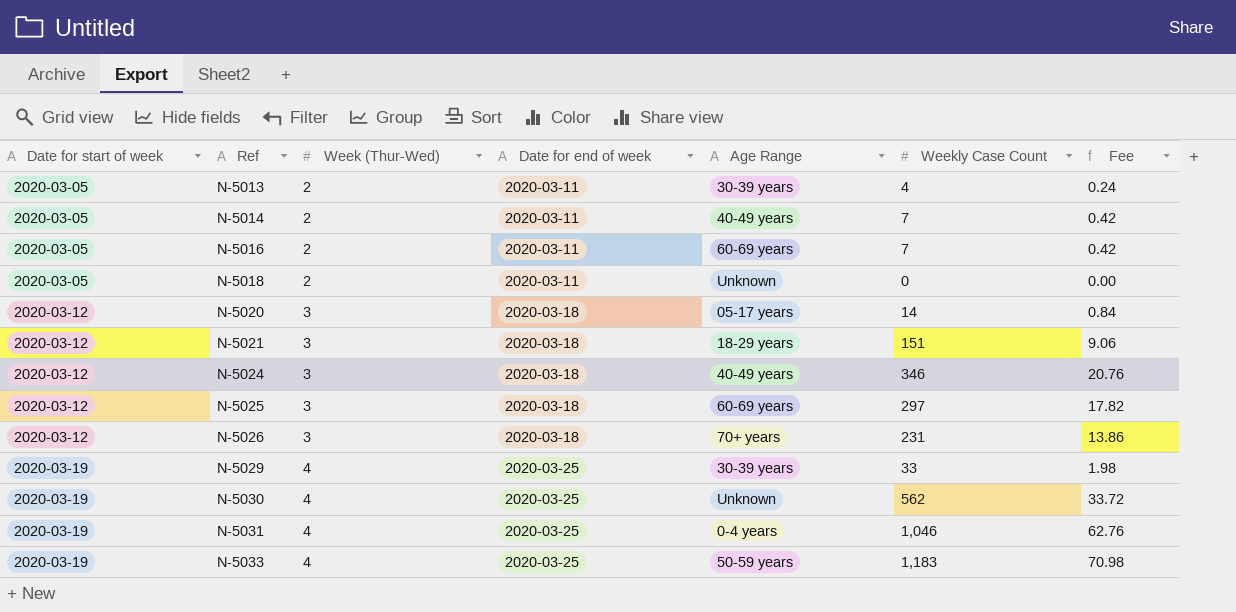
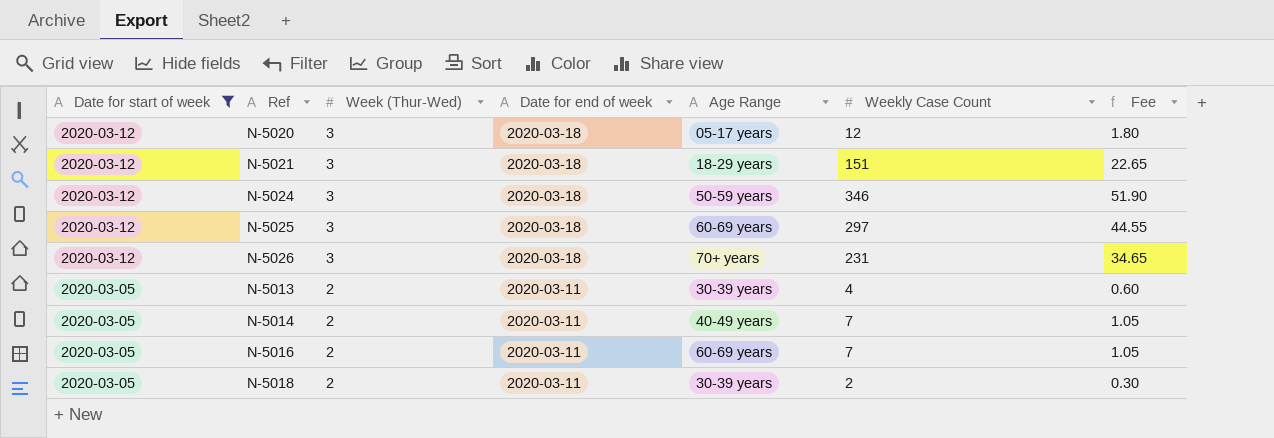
filter: none -> Date for start of week != 2020-03-19
row order: Date for start of week ascending -> Date for start of week descending
column Fee | formula: [Weekly Case Count] * 0.06 -> [Weekly Case Count] * 0.15
N-5020 | Weekly Case Count: 14 -> 12
N-5024 | Age Range: 40-49 years -> 50-59 years
N-5018 | Age Range: Unknown -> 30-39 years
N-5018 | Weekly Case Count: 0 -> 2

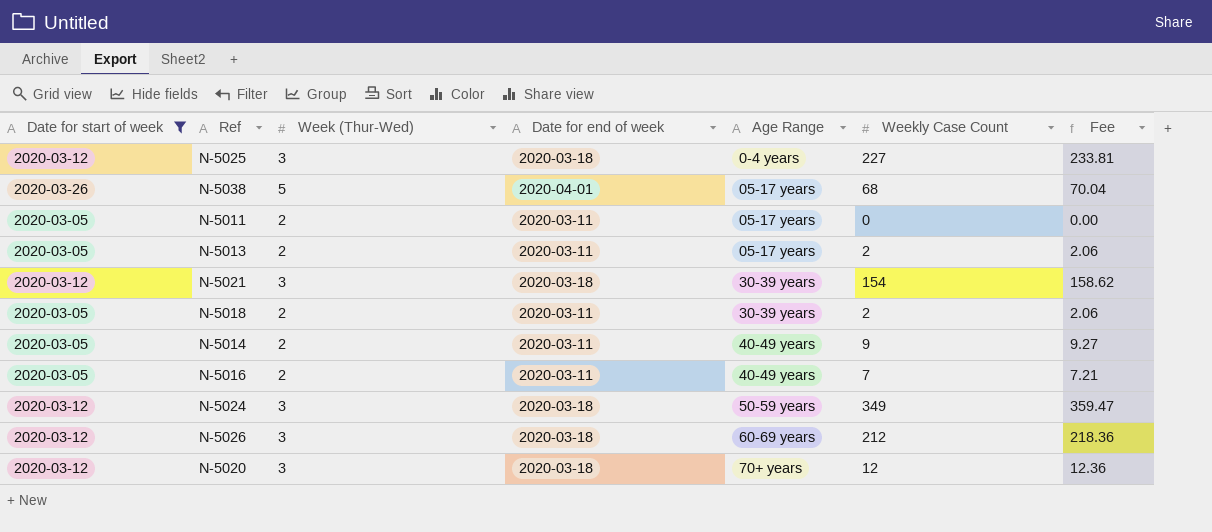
row order: Date for start of week descending -> Age Range ascending
column Fee | formula: [Weekly Case Count] * 0.15 -> [Weekly Case Count] * 1.03
N-5025 | Age Range: 60-69 years -> 0-4 years
N-5025 | Weekly Case Count: 297 -> 227
row N-5038: none -> 2020-03-26 | 5 | 2020-04-01 | 05-17 years | 68 | 70.04
row N-5011: none -> 2020-03-05 | 2 | 2020-03-11 | 05-17 years | 0 | 0.00
N-5013 | Age Range: 30-39 years -> 05-17 years
N-5013 | Weekly Case Count: 4 -> 2
N-5021 | Age Range: 18-29 years -> 30-39 years
N-5021 | Weekly Case Count: 151 -> 154
N-5014 | Weekly Case Count: 7 -> 9
N-5016 | Age Range: 60-69 years -> 40-49 years
N-5024 | Weekly Case Count: 346 -> 349
N-5026 | Age Range: 70+ years -> 60-69 years
N-5026 | Weekly Case Count: 231 -> 212
N-5020 | Age Range: 05-17 years -> 70+ years

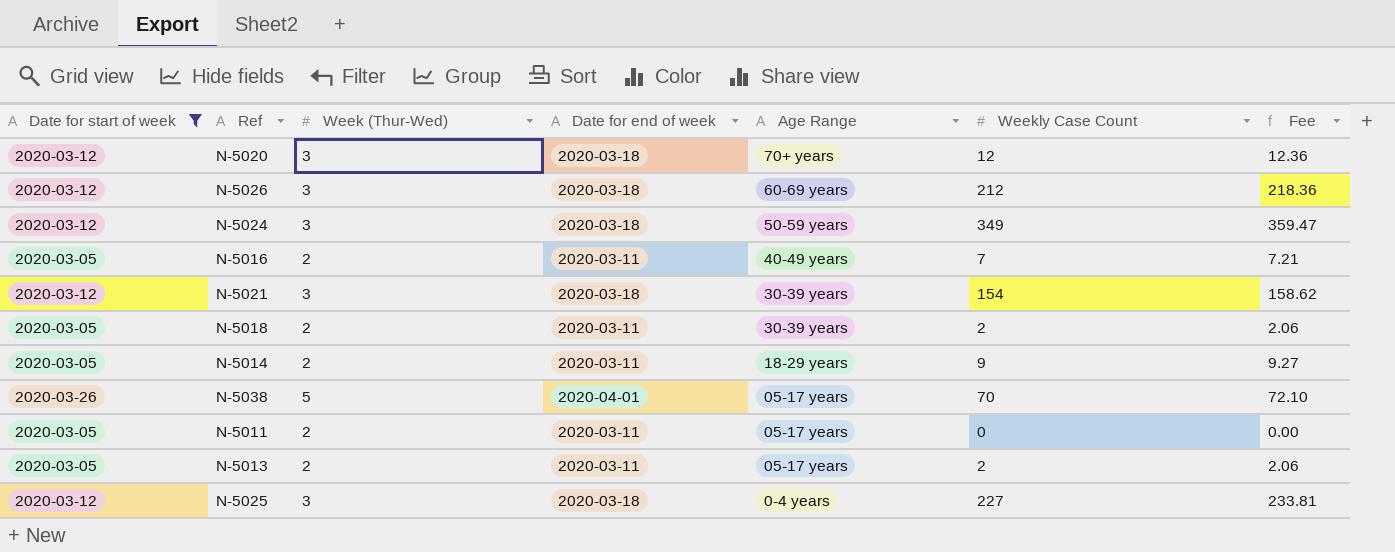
row order: Age Range ascending -> Age Range descending
N-5014 | Age Range: 40-49 years -> 18-29 years
N-5038 | Weekly Case Count: 68 -> 70
N-5038 | Fee: 70.04 -> 72.10

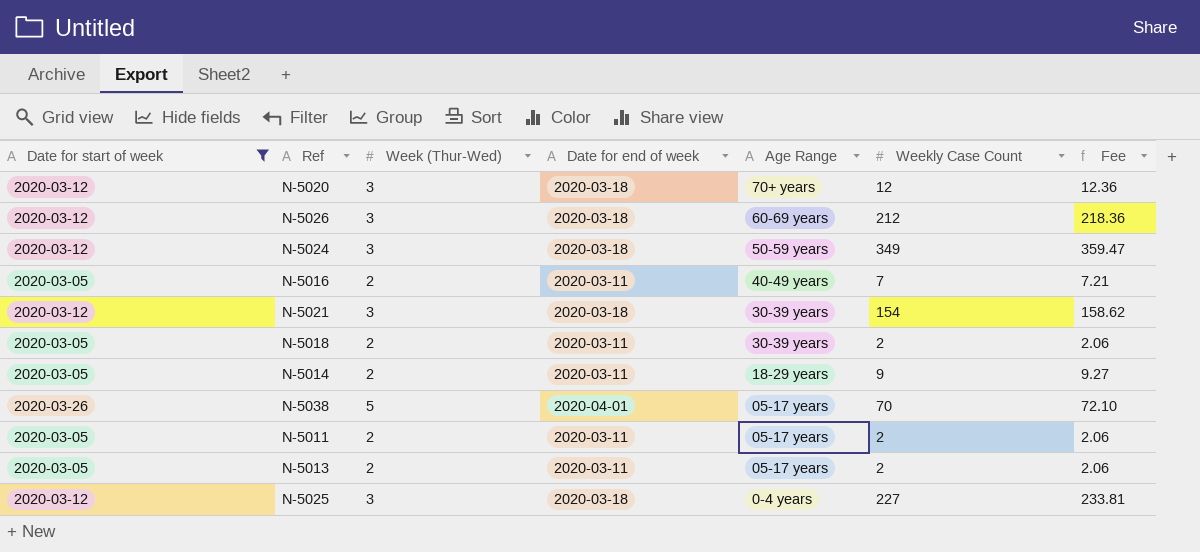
N-5011 | Weekly Case Count: 0 -> 2
N-5011 | Fee: 0.00 -> 2.06

